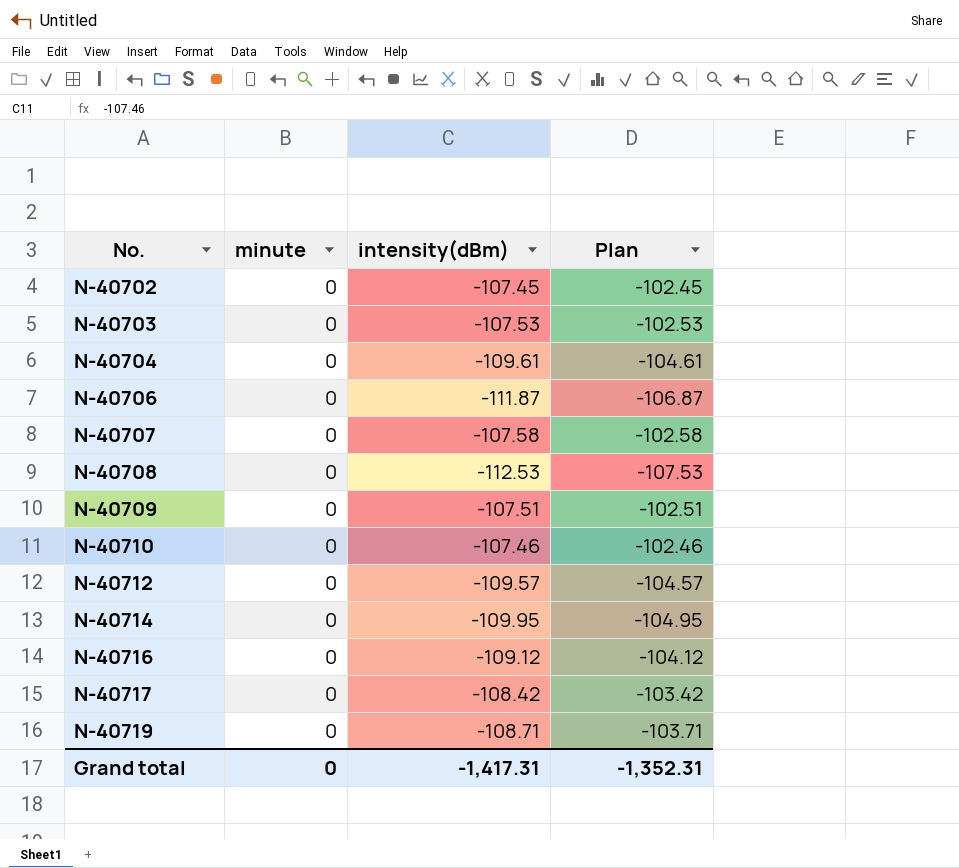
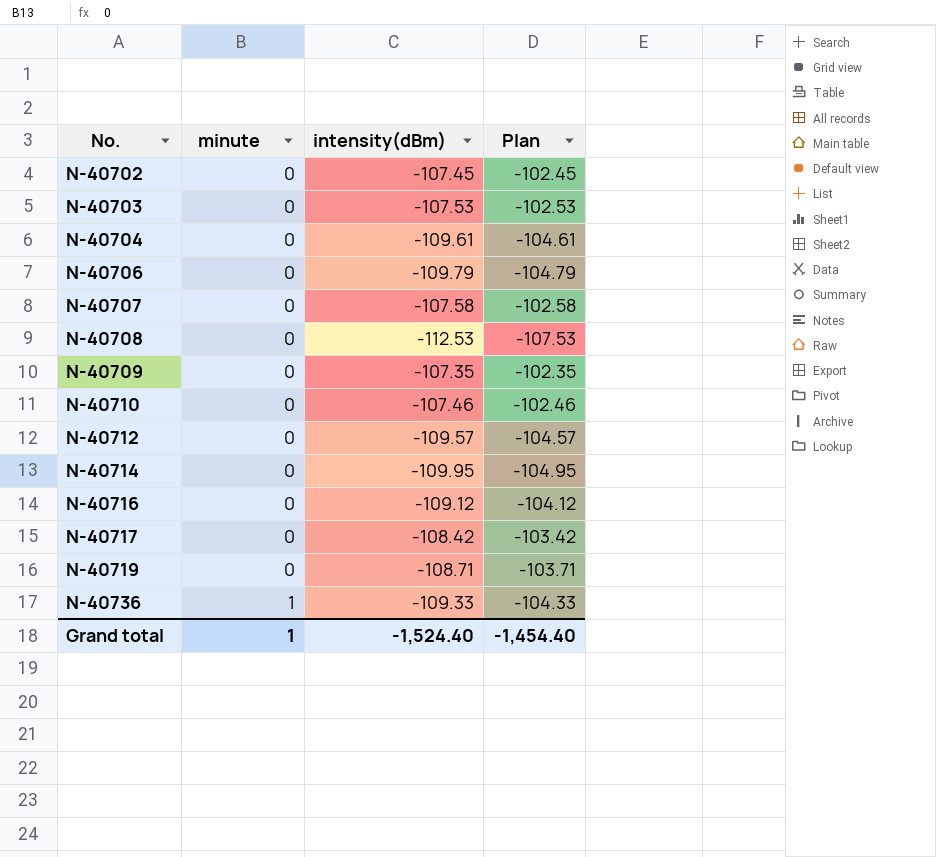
N-40706 | intensity(dBm): -111.87 -> -109.79
N-40706 | Plan: -106.87 -> -104.79
N-40709 | intensity(dBm): -107.51 -> -107.35
N-40709 | Plan: -102.51 -> -102.35
row N-40736: none -> 1 | -109.33 | -104.33
Grand total | minute: 0 -> 1
Grand total | intensity(dBm): -1,417.31 -> -1,524.40
Grand total | Plan: -1,352.31 -> -1,454.40

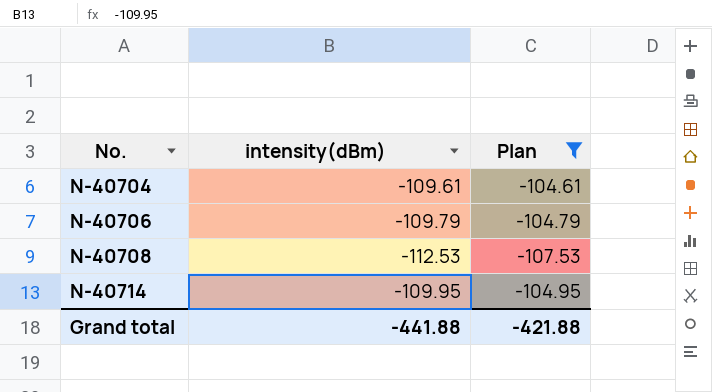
filter: none -> Plan <= -104.61
column minute | position: 2 -> none
Grand total | intensity(dBm): -1,524.40 -> -441.88
Grand total | Plan: -1,454.40 -> -421.88

